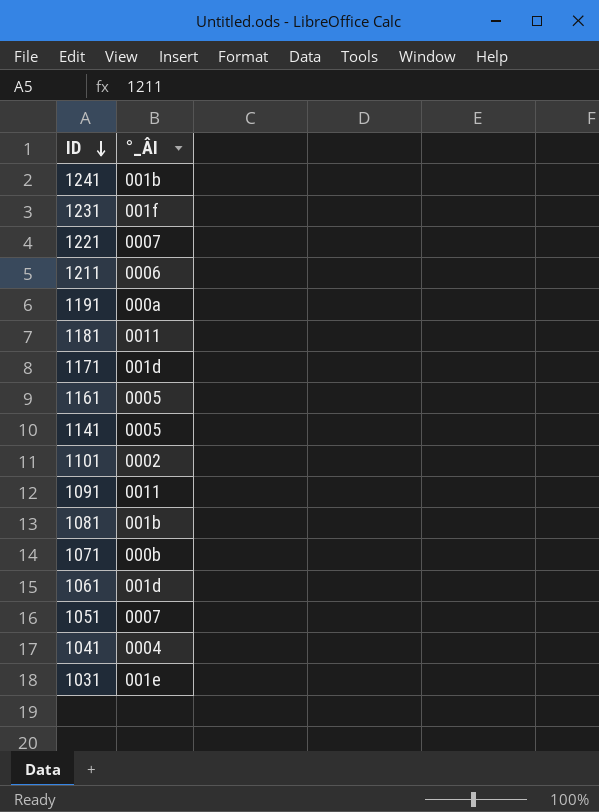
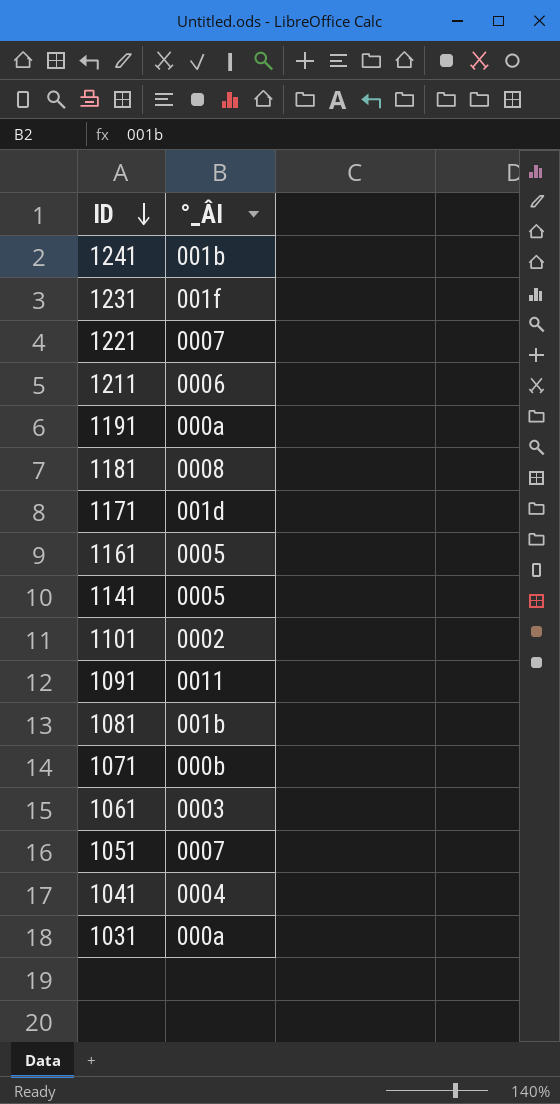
1181 | °_ÂI: 0011 -> 0008
1061 | °_ÂI: 001d -> 0003
1031 | °_ÂI: 001e -> 000a

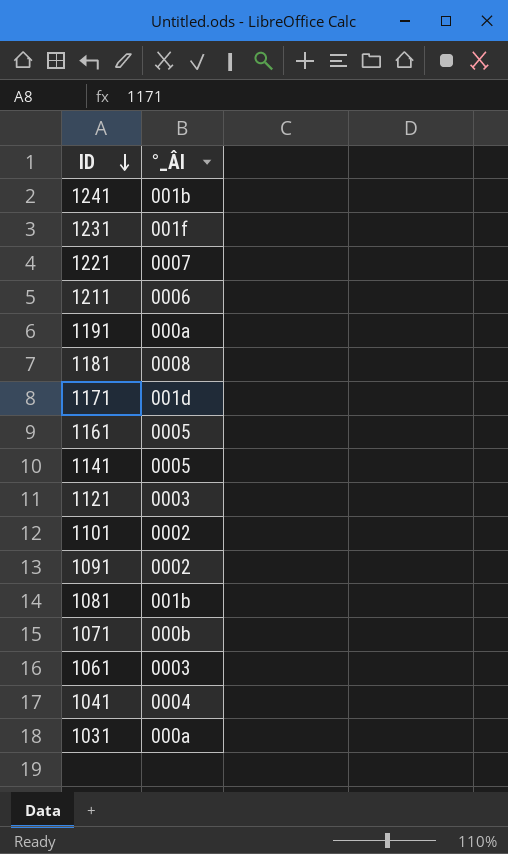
row 1051: 0007 -> none
row 1121: none -> 0003
1091 | °_ÂI: 0011 -> 0002

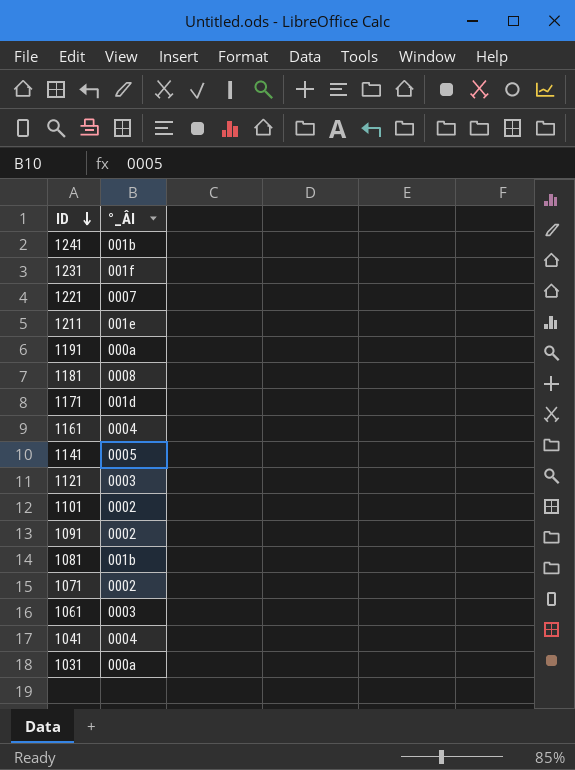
1211 | °_ÂI: 0006 -> 001e
1161 | °_ÂI: 0005 -> 0004
1071 | °_ÂI: 000b -> 0002

